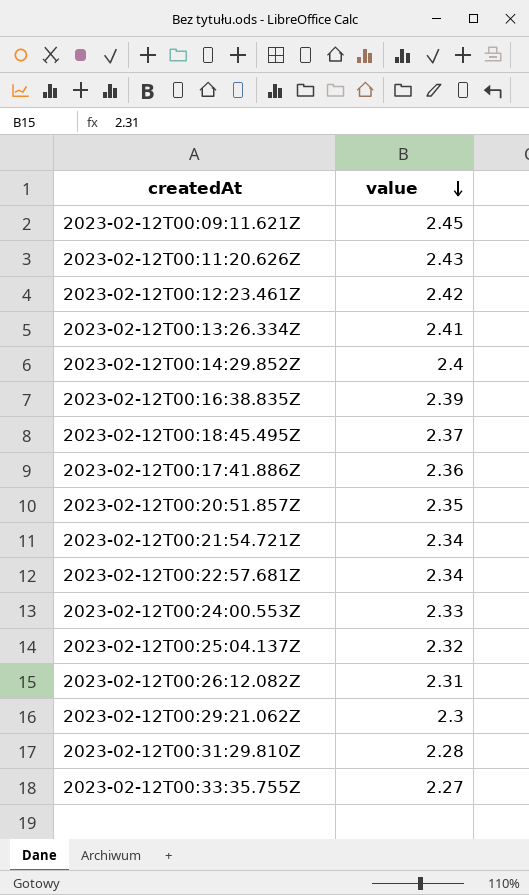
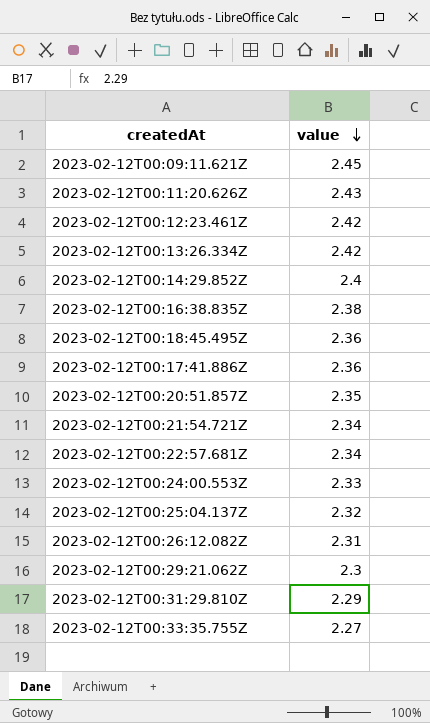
2023-02-12T00:13:26.334Z | value: 2.41 -> 2.42
2023-02-12T00:16:38.835Z | value: 2.39 -> 2.38
2023-02-12T00:18:45.495Z | value: 2.37 -> 2.36
2023-02-12T00:31:29.810Z | value: 2.28 -> 2.29

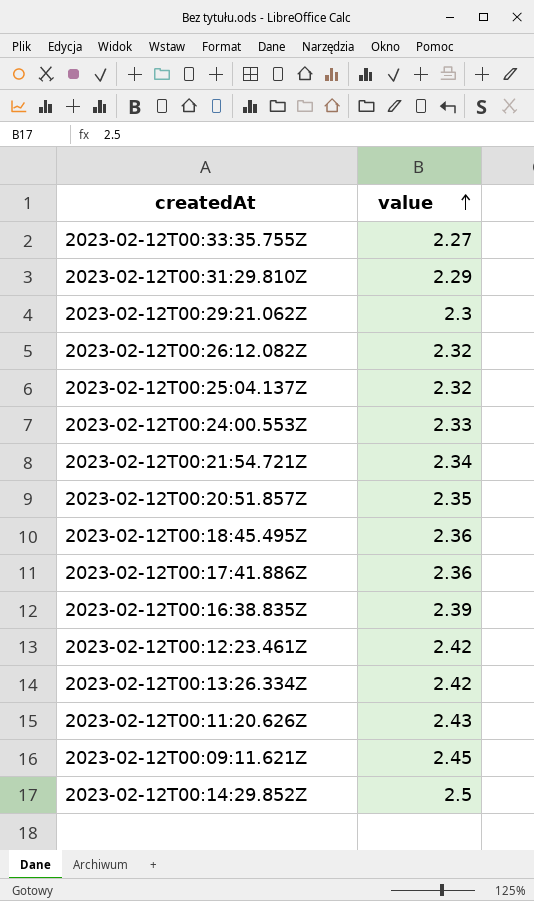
row order: value descending -> value ascending
row 2023-02-12T00:22:57.681Z: 2.34 -> none
2023-02-12T00:26:12.082Z | value: 2.31 -> 2.32
2023-02-12T00:16:38.835Z | value: 2.38 -> 2.39
2023-02-12T00:14:29.852Z | value: 2.4 -> 2.5

